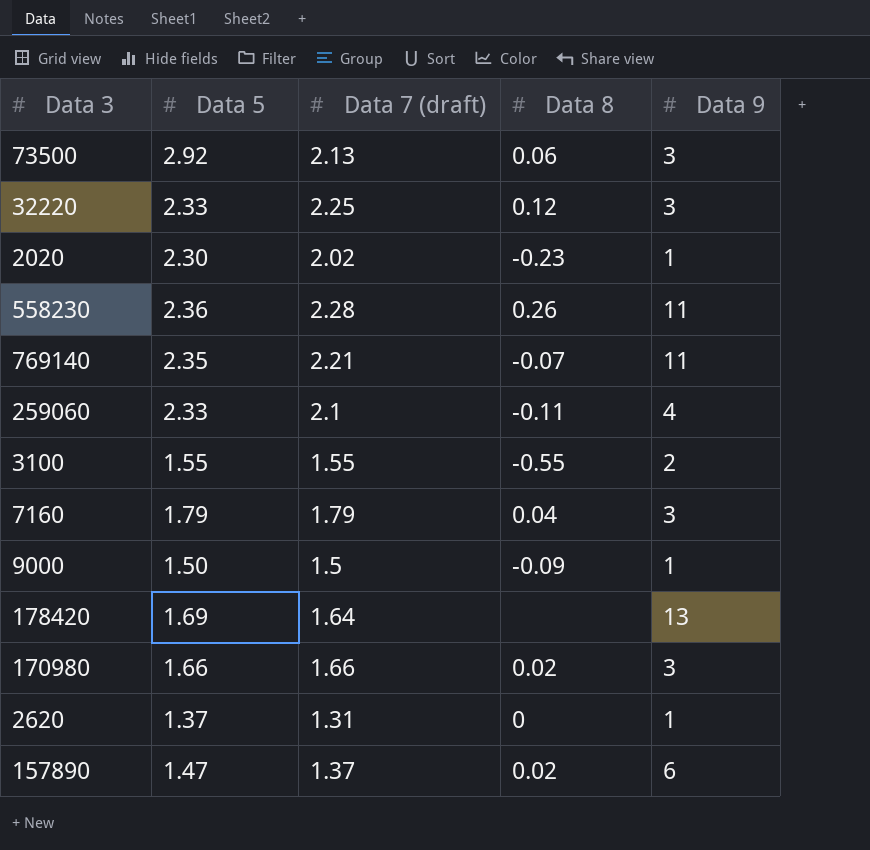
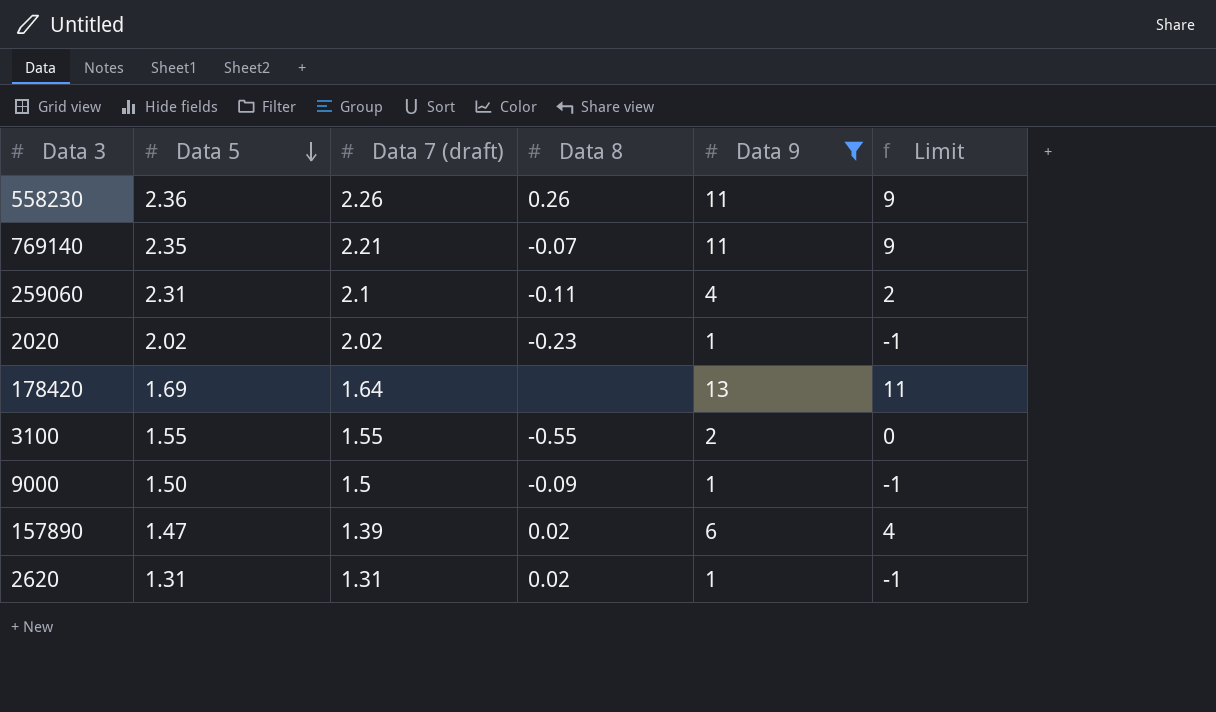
filter: none -> Data 9 != 3
row order: none -> Data 5 descending
column Limit | formula: none -> [Data 9] - 2
558230 | Data 7 (draft): 2.28 -> 2.26
259060 | Data 5: 2.33 -> 2.31
2020 | Data 5: 2.30 -> 2.02
157890 | Data 7 (draft): 1.37 -> 1.39
2620 | Data 5: 1.37 -> 1.31
2620 | Data 8: 0 -> 0.02

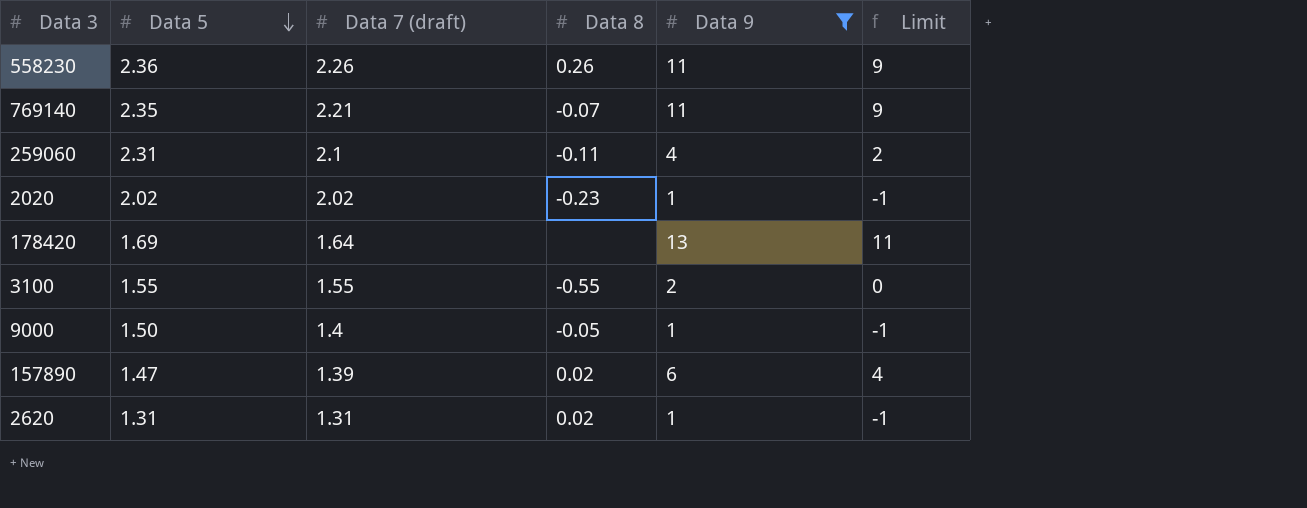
9000 | Data 7 (draft): 1.5 -> 1.4
9000 | Data 8: -0.09 -> -0.05

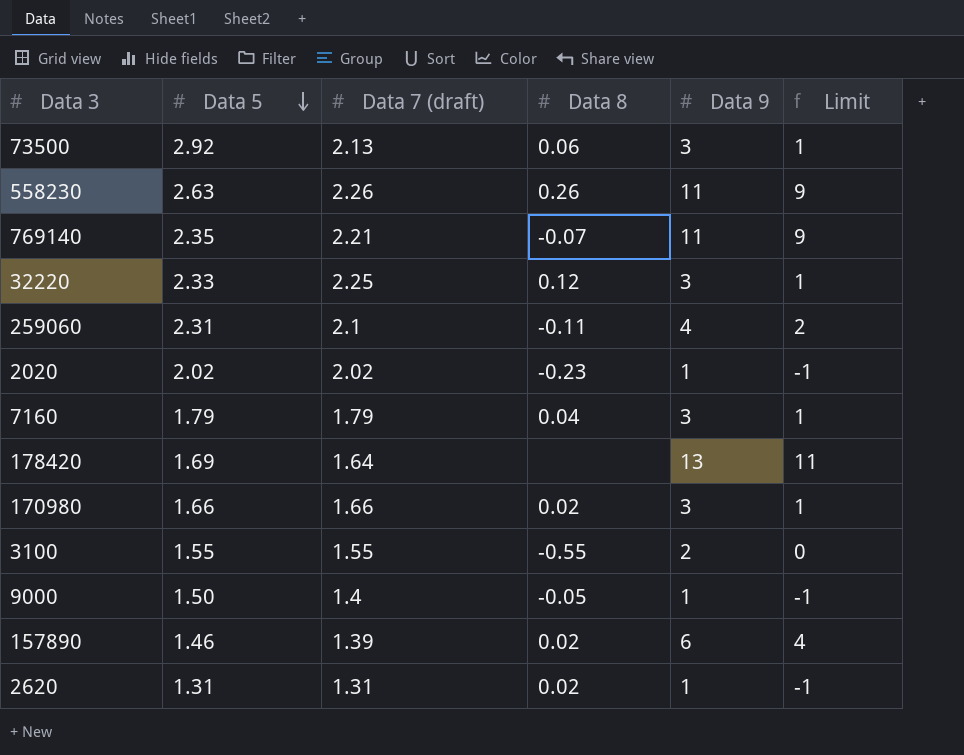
filter: Data 9 != 3 -> none
558230 | Data 5: 2.36 -> 2.63
157890 | Data 5: 1.47 -> 1.46

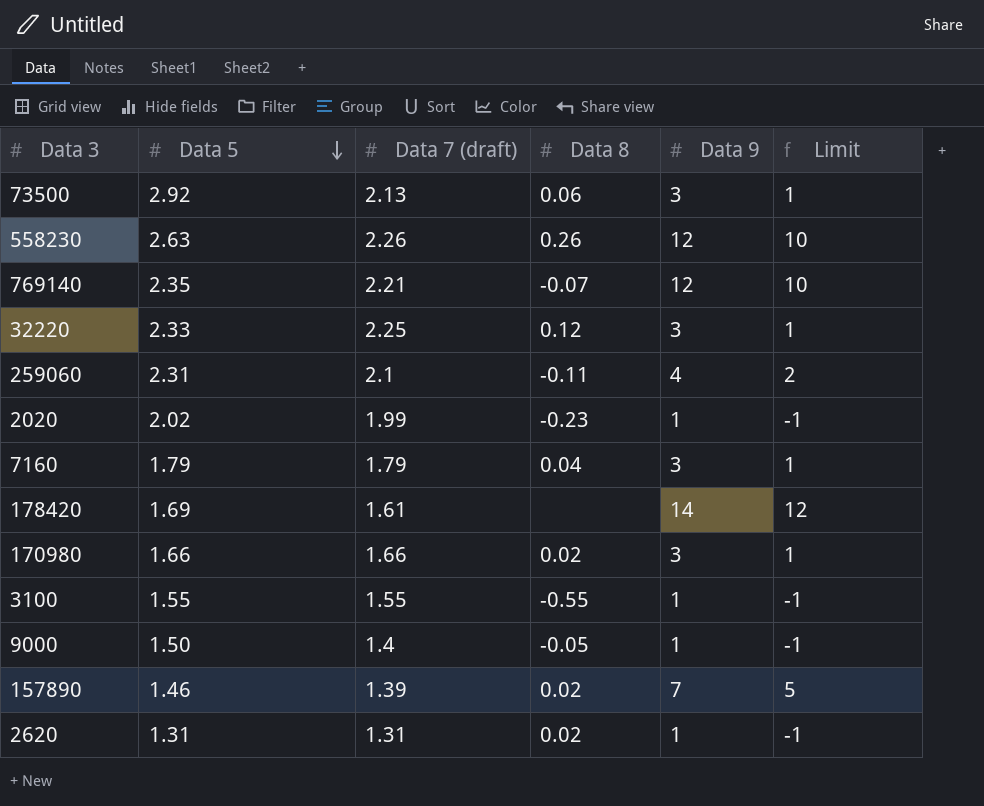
558230 | Data 9: 11 -> 12
558230 | Limit: 9 -> 10
769140 | Data 9: 11 -> 12
769140 | Limit: 9 -> 10
2020 | Data 7 (draft): 2.02 -> 1.99
178420 | Data 7 (draft): 1.64 -> 1.61
178420 | Data 9: 13 -> 14
178420 | Limit: 11 -> 12
3100 | Data 9: 2 -> 1
3100 | Limit: 0 -> -1
157890 | Data 9: 6 -> 7
157890 | Limit: 4 -> 5

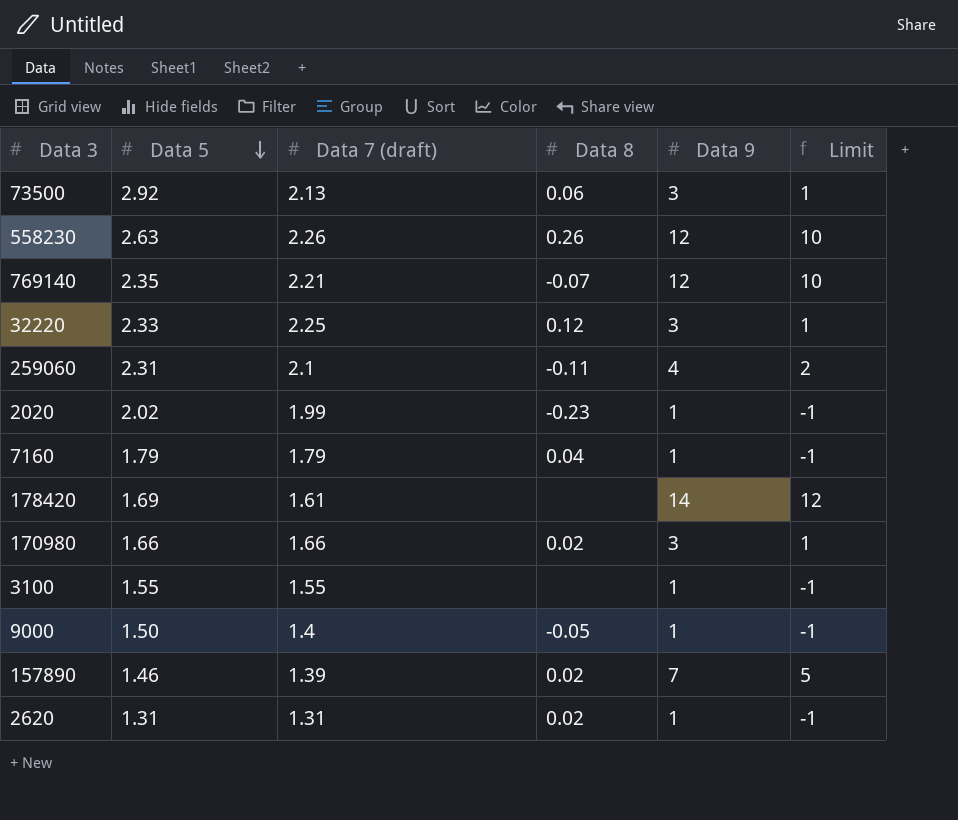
7160 | Data 9: 3 -> 1
7160 | Limit: 1 -> -1
3100 | Data 8: -0.55 -> none

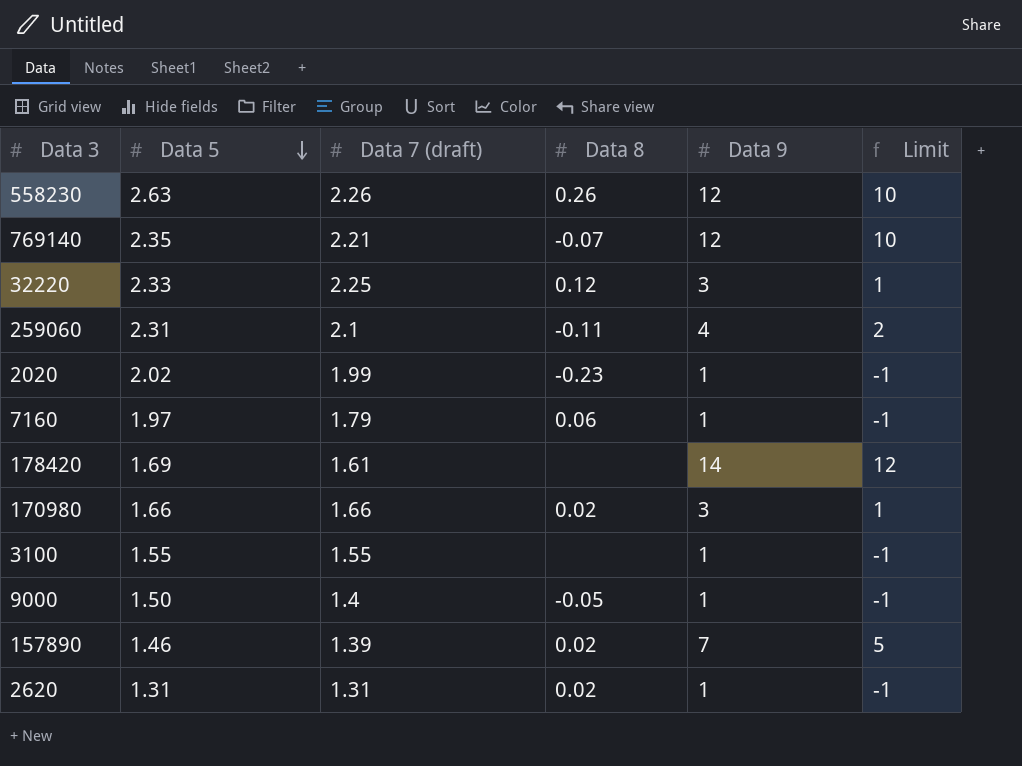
row 73500: 2.92 | 2.13 | 0.06 | 3 | 1 -> none
7160 | Data 5: 1.79 -> 1.97
7160 | Data 8: 0.04 -> 0.06

